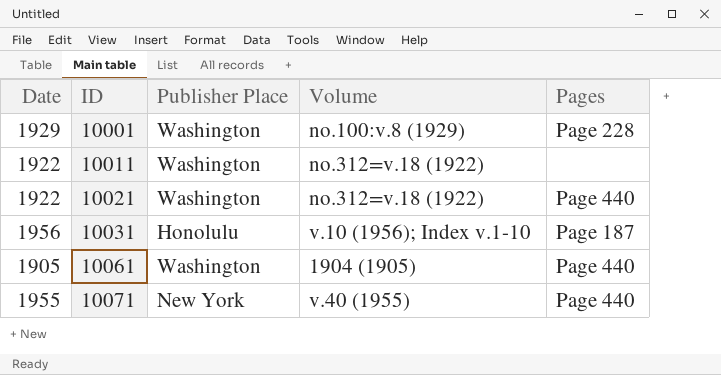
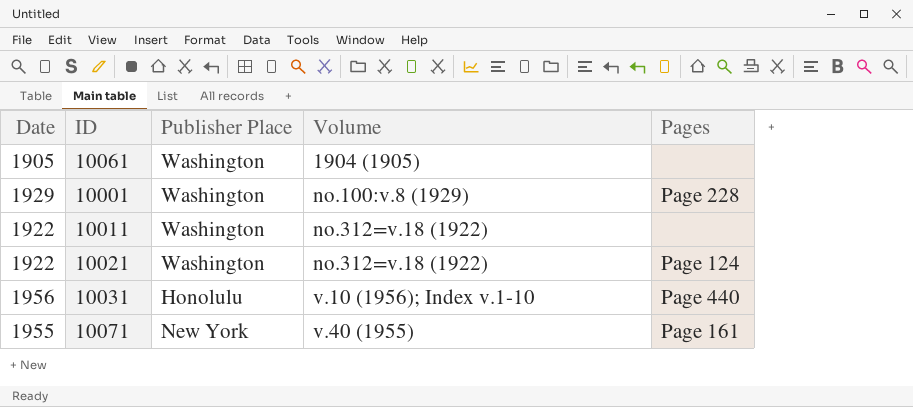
row order: ID ascending -> Volume ascending
10061 | Pages: Page 440 -> none
10021 | Pages: Page 440 -> Page 124
10031 | Pages: Page 187 -> Page 440
10071 | Pages: Page 440 -> Page 161

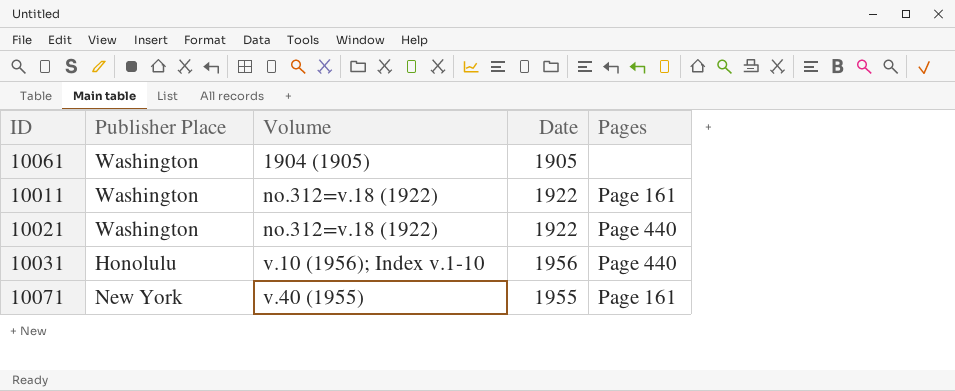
column Date | position: 1 -> 4
row 10001: 1929 | Washington | no.100:v.8 (1929) | Page 228 -> none
10011 | Pages: none -> Page 161
10021 | Pages: Page 124 -> Page 440

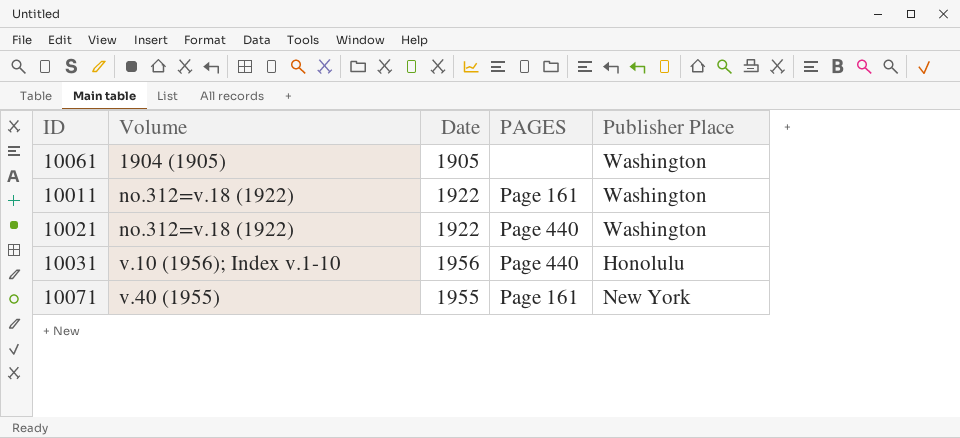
column name: Pages -> PAGES
column Publisher Place | position: 2 -> 5

